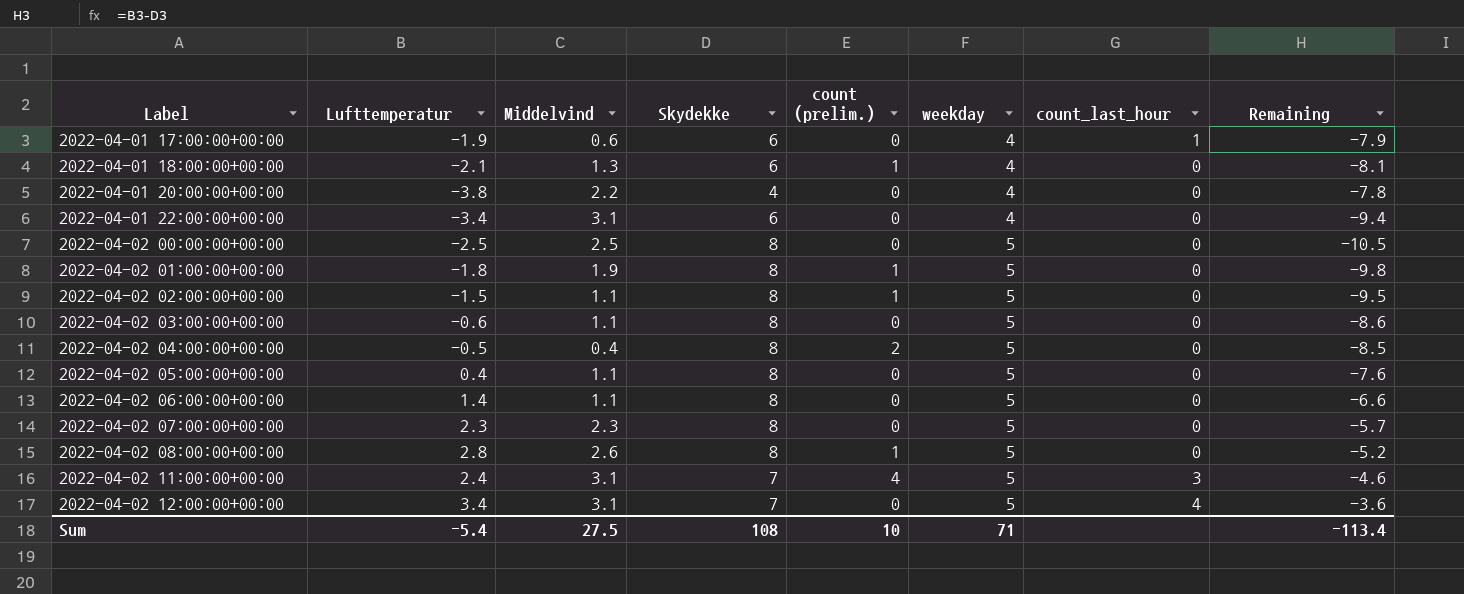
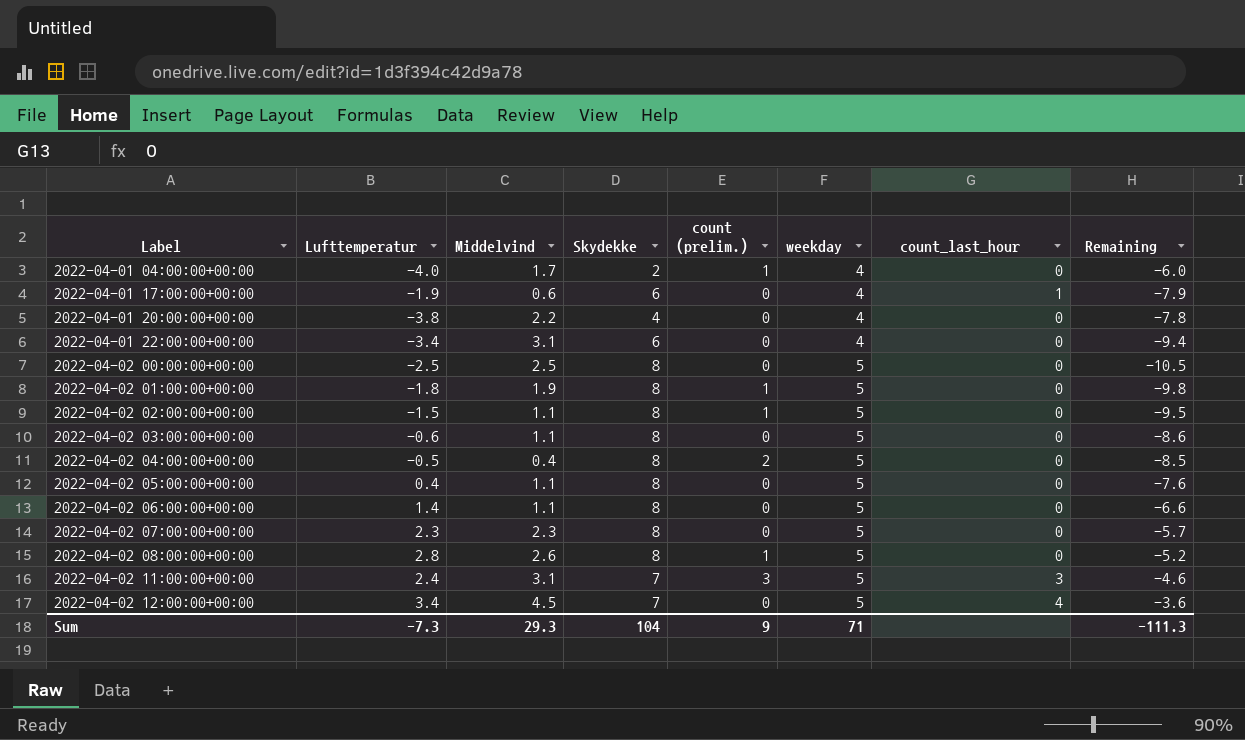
row 2022-04-01 18:00:00+00:00: -2.1 | 1.3 | 6 | 1 | 4 | 0 | -8.1 -> none
row 2022-04-01 04:00:00+00:00: none -> -4.0 | 1.7 | 2 | 1 | 4 | 0 | -6.0
2022-04-02 11:00:00+00:00 | count (prelim.): 4 -> 3
2022-04-02 12:00:00+00:00 | Middelvind: 3.1 -> 4.5
Sum | Lufttemperatur: -5.4 -> -7.3
Sum | Middelvind: 27.5 -> 29.3
Sum | Skydekke: 108 -> 104
Sum | count (prelim.): 10 -> 9
Sum | Remaining: -113.4 -> -111.3

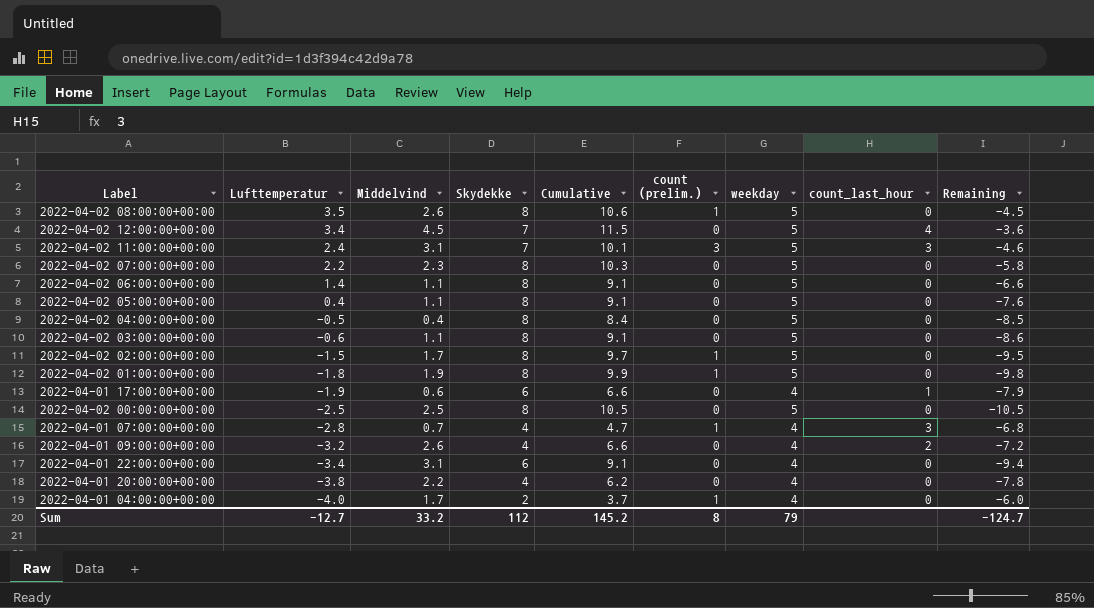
row order: Label ascending -> Lufttemperatur descending
column Cumulative | formula: none -> [Middelvind] + [Skydekke]
2022-04-02 08:00:00+00:00 | Lufttemperatur: 2.8 -> 3.5
2022-04-02 08:00:00+00:00 | Remaining: -5.2 -> -4.5
2022-04-02 07:00:00+00:00 | Lufttemperatur: 2.3 -> 2.2
2022-04-02 07:00:00+00:00 | Remaining: -5.7 -> -5.8
2022-04-02 04:00:00+00:00 | count (prelim.): 2 -> 0
2022-04-02 02:00:00+00:00 | Middelvind: 1.1 -> 1.7
row 2022-04-01 07:00:00+00:00: none -> -2.8 | 0.7 | 4 | 4.7 | 1 | 4 | 3 | -6.8
row 2022-04-01 09:00:00+00:00: none -> -3.2 | 2.6 | 4 | 6.6 | 0 | 4 | 2 | -7.2
Sum | Lufttemperatur: -7.3 -> -12.7
Sum | Middelvind: 29.3 -> 33.2
Sum | Skydekke: 104 -> 112
Sum | count (prelim.): 9 -> 8
Sum | weekday: 71 -> 79
Sum | Remaining: -111.3 -> -124.7

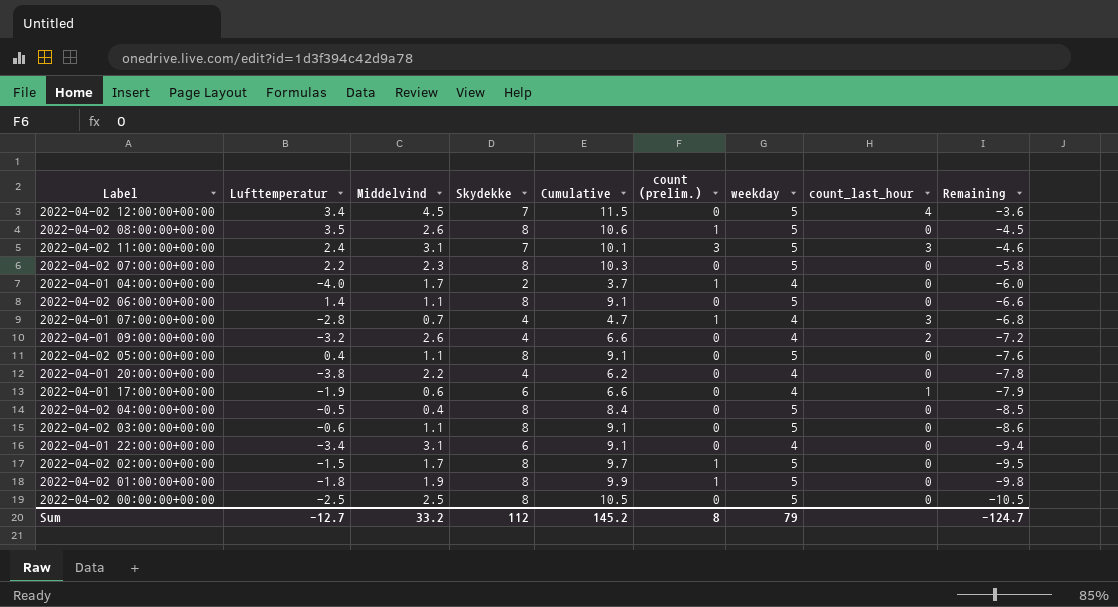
row order: Lufttemperatur descending -> Remaining descending

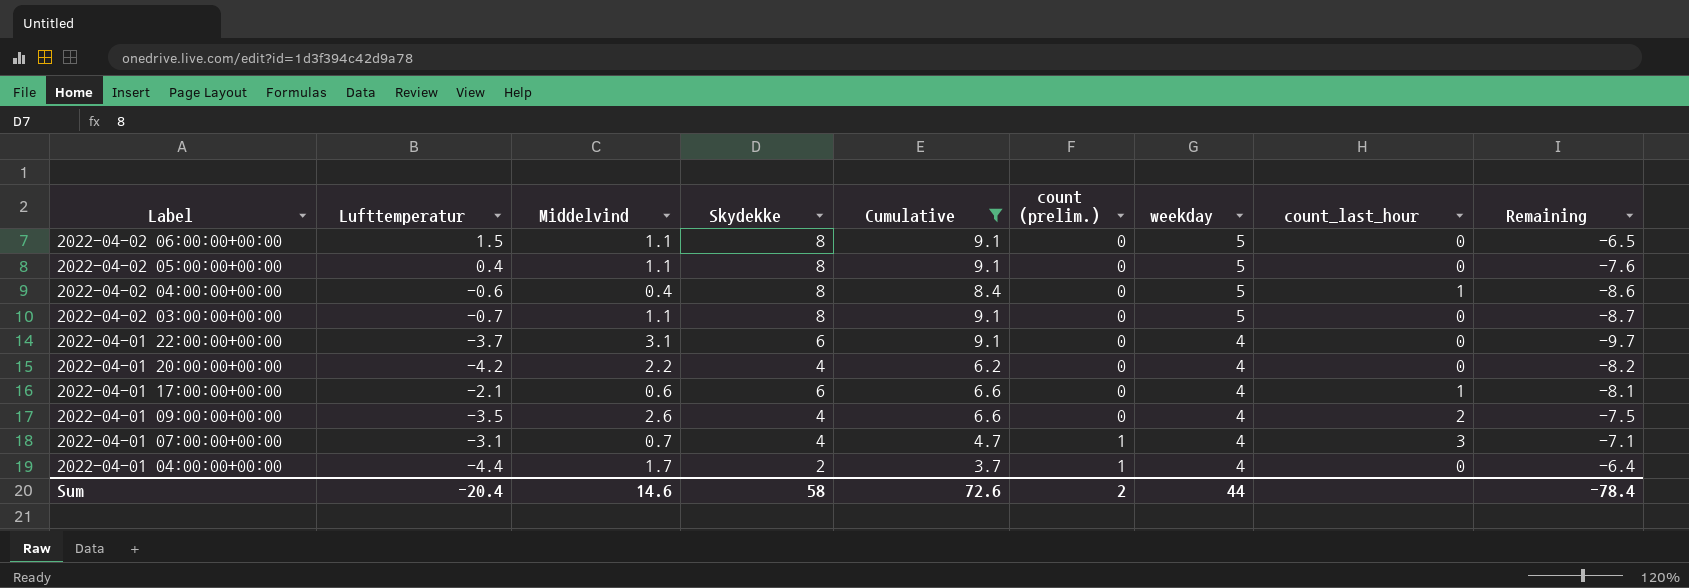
filter: none -> Cumulative <= 9.1
row order: Remaining descending -> Label descending
2022-04-02 06:00:00+00:00 | Lufttemperatur: 1.4 -> 1.5
2022-04-02 06:00:00+00:00 | Remaining: -6.6 -> -6.5
2022-04-02 04:00:00+00:00 | Lufttemperatur: -0.5 -> -0.6
2022-04-02 04:00:00+00:00 | count_last_hour: 0 -> 1
2022-04-02 04:00:00+00:00 | Remaining: -8.5 -> -8.6
2022-04-02 03:00:00+00:00 | Lufttemperatur: -0.6 -> -0.7
2022-04-02 03:00:00+00:00 | Remaining: -8.6 -> -8.7
2022-04-01 22:00:00+00:00 | Lufttemperatur: -3.4 -> -3.7
2022-04-01 22:00:00+00:00 | Remaining: -9.4 -> -9.7
2022-04-01 20:00:00+00:00 | Lufttemperatur: -3.8 -> -4.2
2022-04-01 20:00:00+00:00 | Remaining: -7.8 -> -8.2
2022-04-01 17:00:00+00:00 | Lufttemperatur: -1.9 -> -2.1
2022-04-01 17:00:00+00:00 | Remaining: -7.9 -> -8.1
2022-04-01 09:00:00+00:00 | Lufttemperatur: -3.2 -> -3.5
2022-04-01 09:00:00+00:00 | Remaining: -7.2 -> -7.5
2022-04-01 07:00:00+00:00 | Lufttemperatur: -2.8 -> -3.1
2022-04-01 07:00:00+00:00 | Remaining: -6.8 -> -7.1
2022-04-01 04:00:00+00:00 | Lufttemperatur: -4.0 -> -4.4
2022-04-01 04:00:00+00:00 | Remaining: -6.0 -> -6.4
Sum | Lufttemperatur: -12.7 -> -20.4
Sum | Middelvind: 33.2 -> 14.6
Sum | Skydekke: 112 -> 58
Sum | Cumulative: 145.2 -> 72.6
Sum | count (prelim.): 8 -> 2
Sum | weekday: 79 -> 44
Sum | Remaining: -124.7 -> -78.4

